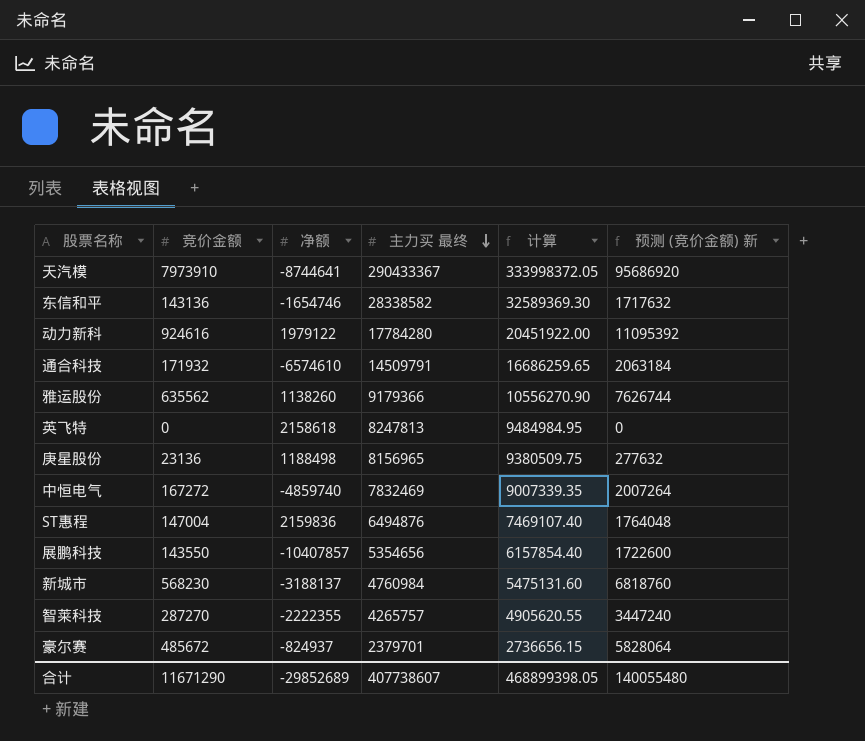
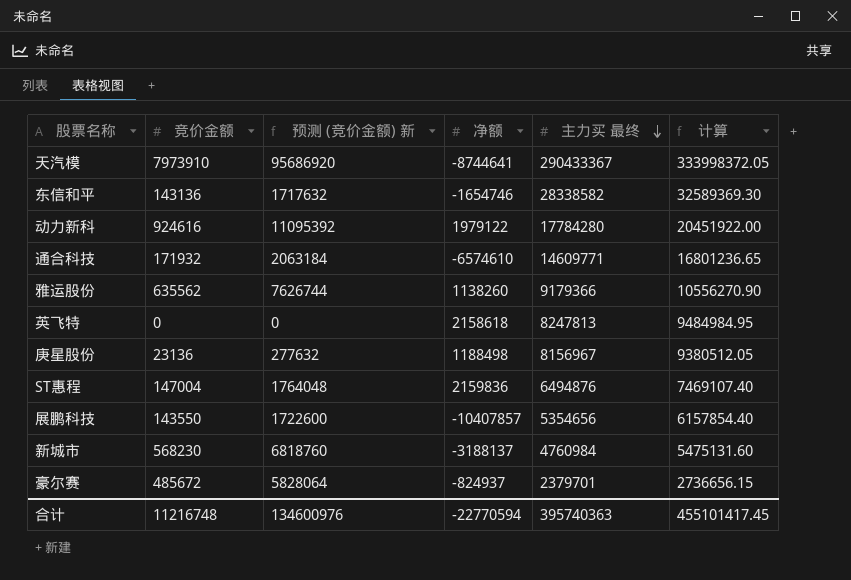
column 预测 (竞价金额) 新 | position: 6 -> 3
row 中恒电气: 167272 | -4859740 | 7832469 | 9007339.35 | 2007264 -> none
row 智莱科技: 287270 | -2222355 | 4265757 | 4905620.55 | 3447240 -> none
通合科技 | 主力买 最终: 14509791 -> 14609771
通合科技 | 计算: 16686259.65 -> 16801236.65
庚星股份 | 主力买 最终: 8156965 -> 8156967
庚星股份 | 计算: 9380509.75 -> 9380512.05
合计 | 竞价金额: 11671290 -> 11216748
合计 | 预测 (竞价金额) 新: 140055480 -> 134600976
合计 | 净额: -29852689 -> -22770594
合计 | 主力买 最终: 407738607 -> 395740363
合计 | 计算: 468899398.05 -> 455101417.45

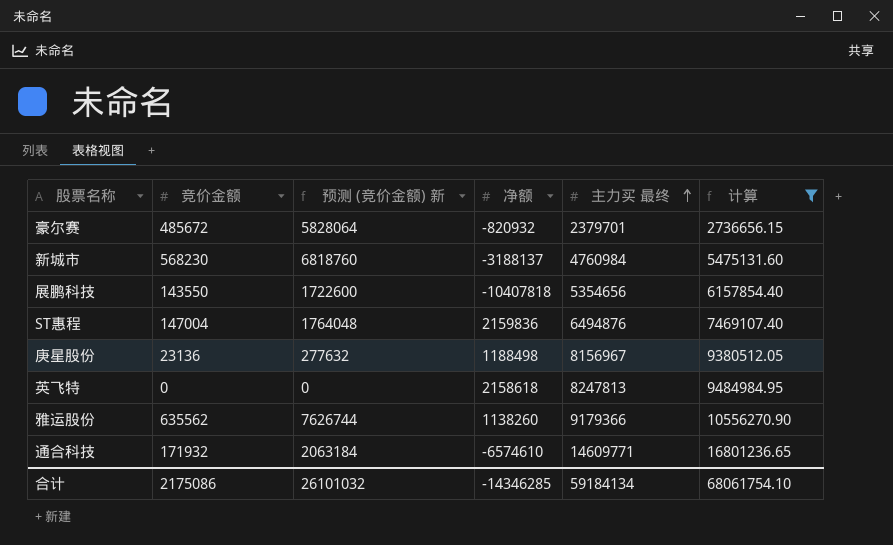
filter: none -> 计算 <= 16801236.65
row order: 主力买 最终 descending -> 主力买 最终 ascending
豪尔赛 | 净额: -824937 -> -820932
展鹏科技 | 净额: -10407857 -> -10407818
合计 | 竞价金额: 11216748 -> 2175086
合计 | 预测 (竞价金额) 新: 134600976 -> 26101032
合计 | 净额: -22770594 -> -14346285
合计 | 主力买 最终: 395740363 -> 59184134
合计 | 计算: 455101417.45 -> 68061754.10

